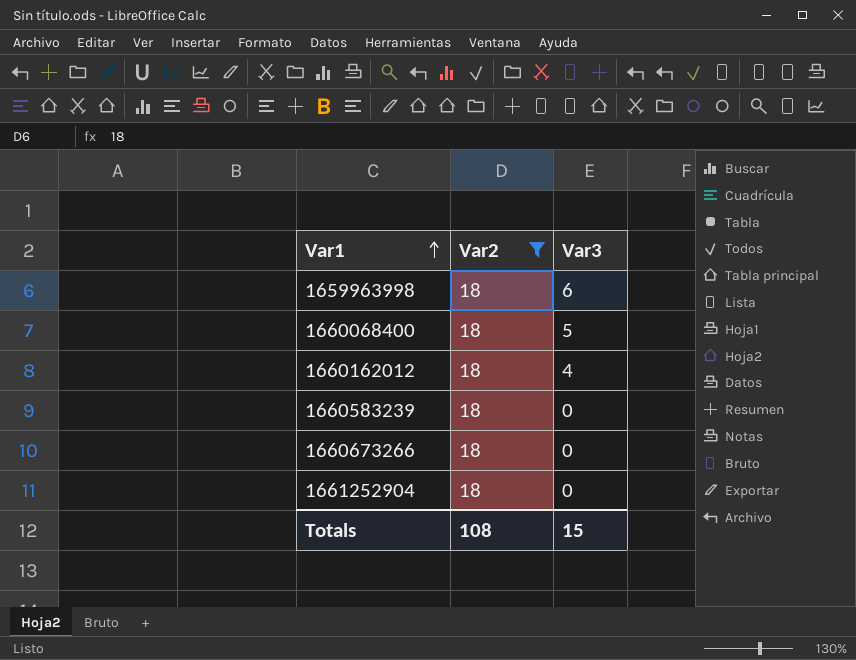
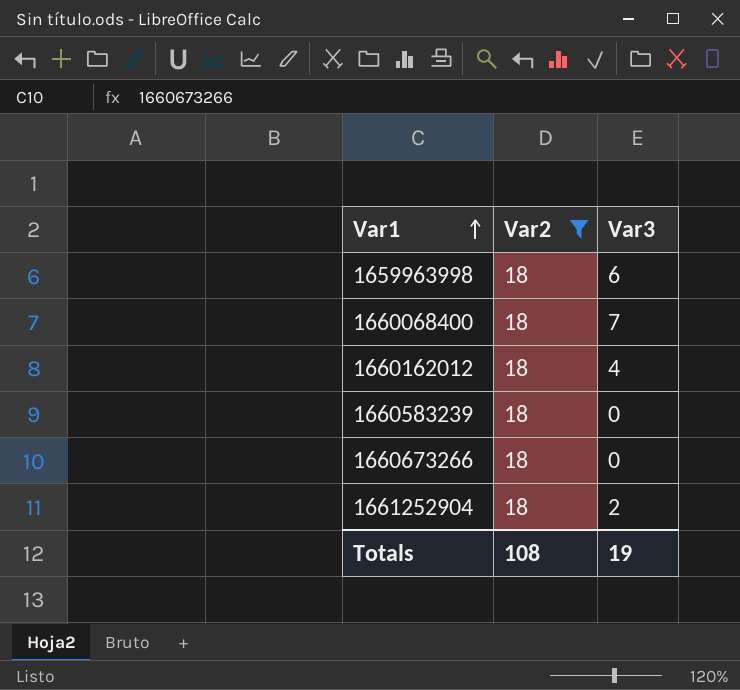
1660068400 | Var3: 5 -> 7
1661252904 | Var3: 0 -> 2
Totals | Var3: 15 -> 19

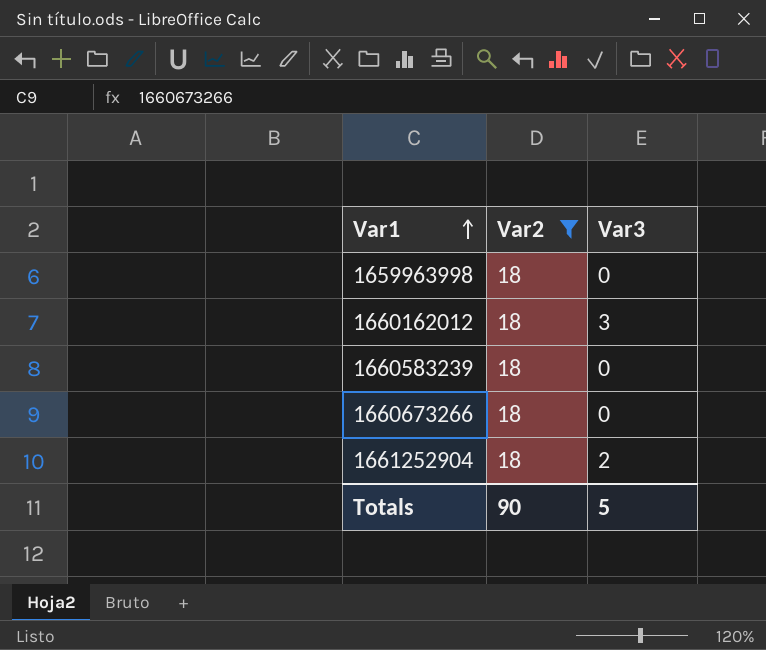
row 1660068400: 18 | 7 -> none
1659963998 | Var3: 6 -> 0
1660162012 | Var3: 4 -> 3
Totals | Var2: 108 -> 90
Totals | Var3: 19 -> 5

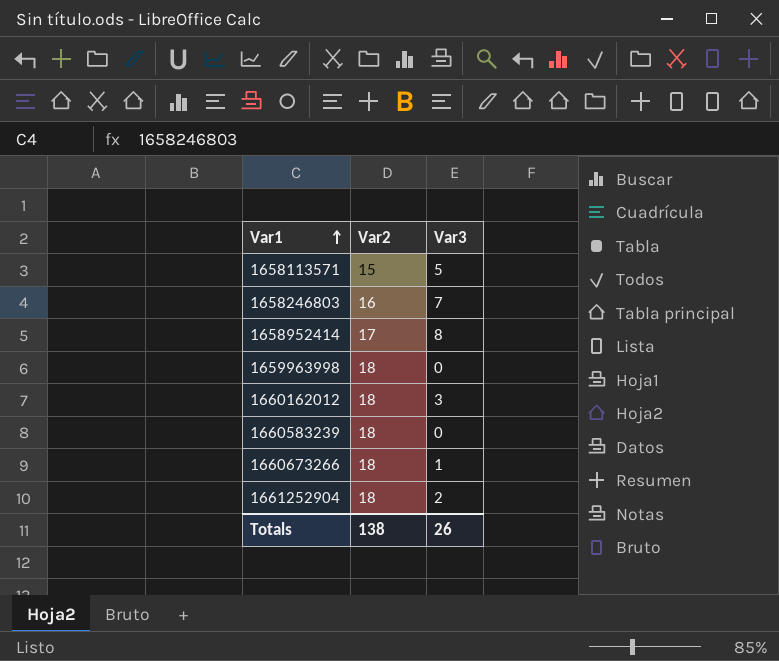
filter: Var2 = 18 -> none
1660673266 | Var3: 0 -> 1
Totals | Var2: 90 -> 138
Totals | Var3: 5 -> 26

